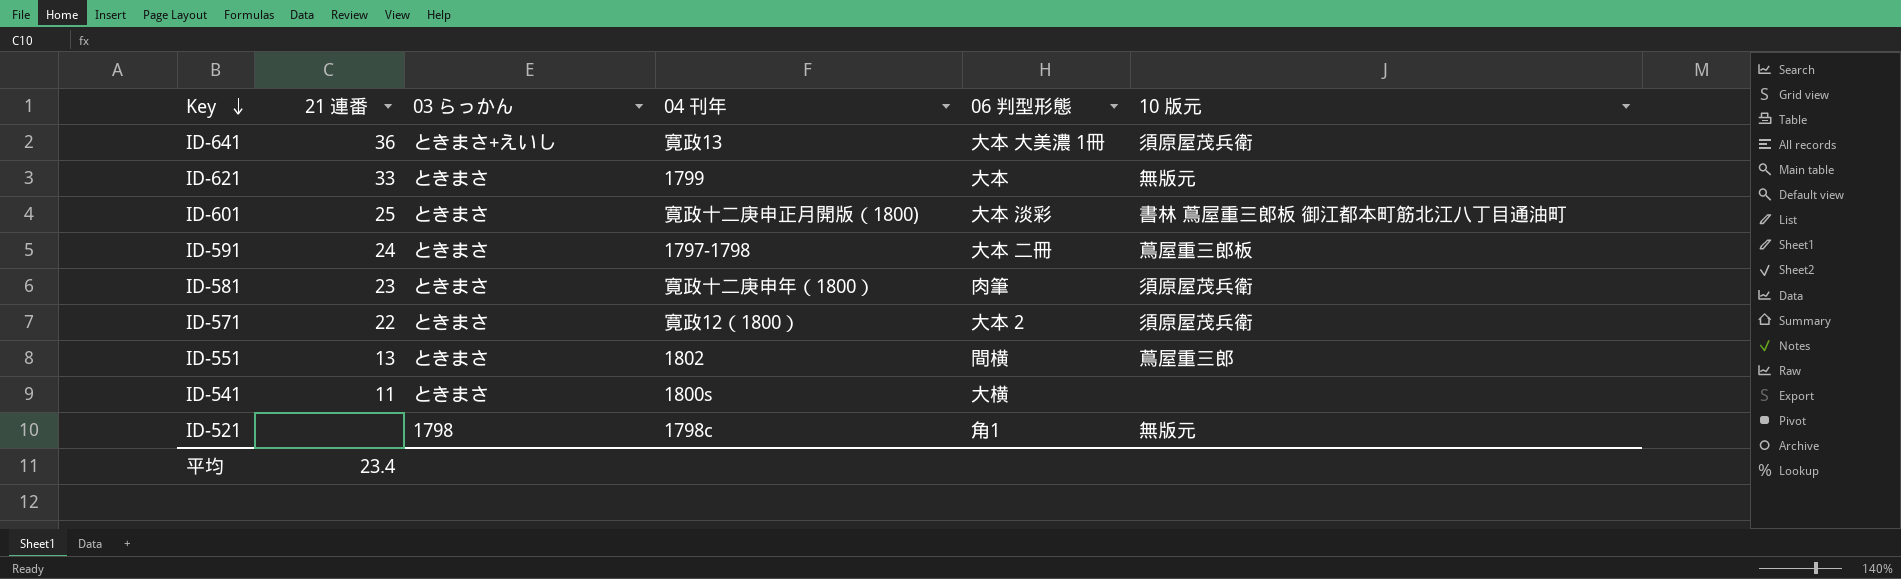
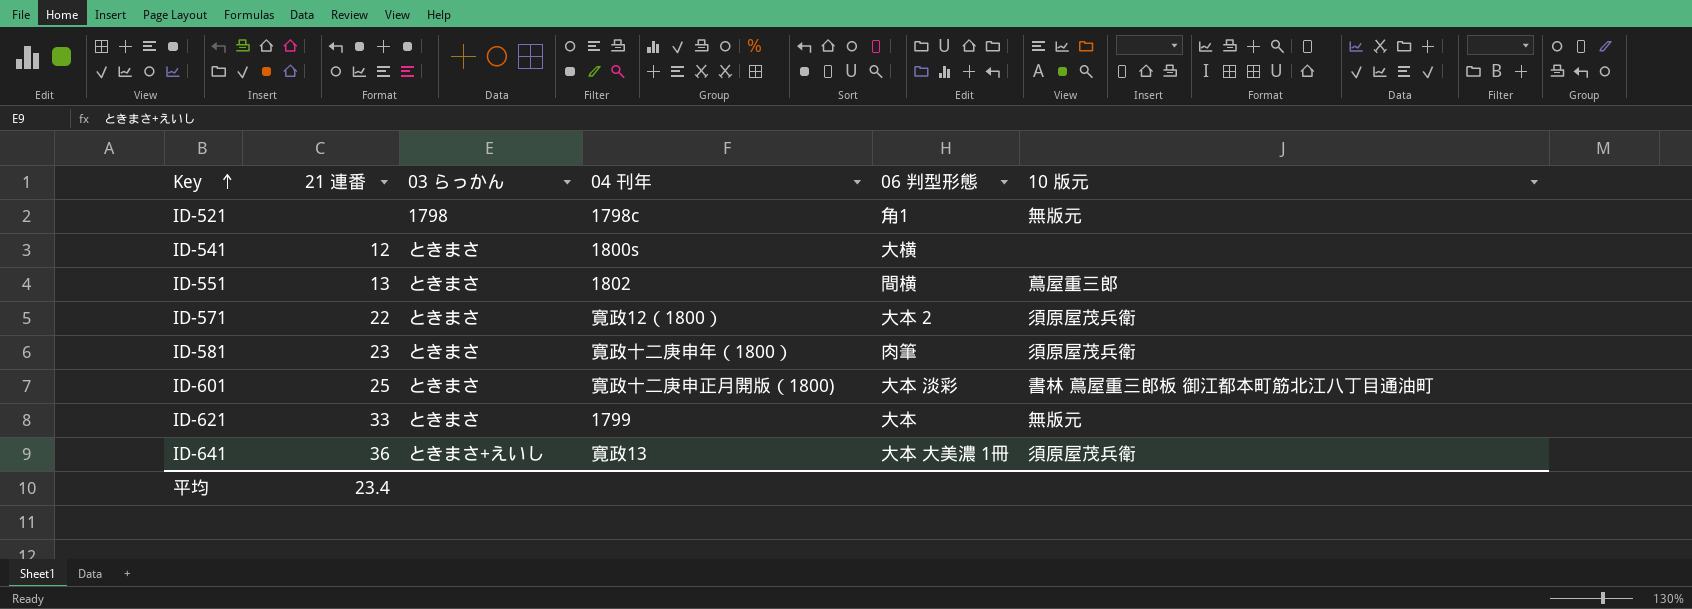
row order: Key descending -> Key ascending
row ID-591: 24 | ときまさ | 1797-1798 | 大本 二冊 | 蔦屋重三郎板 -> none
ID-541 | 21 連番: 11 -> 12

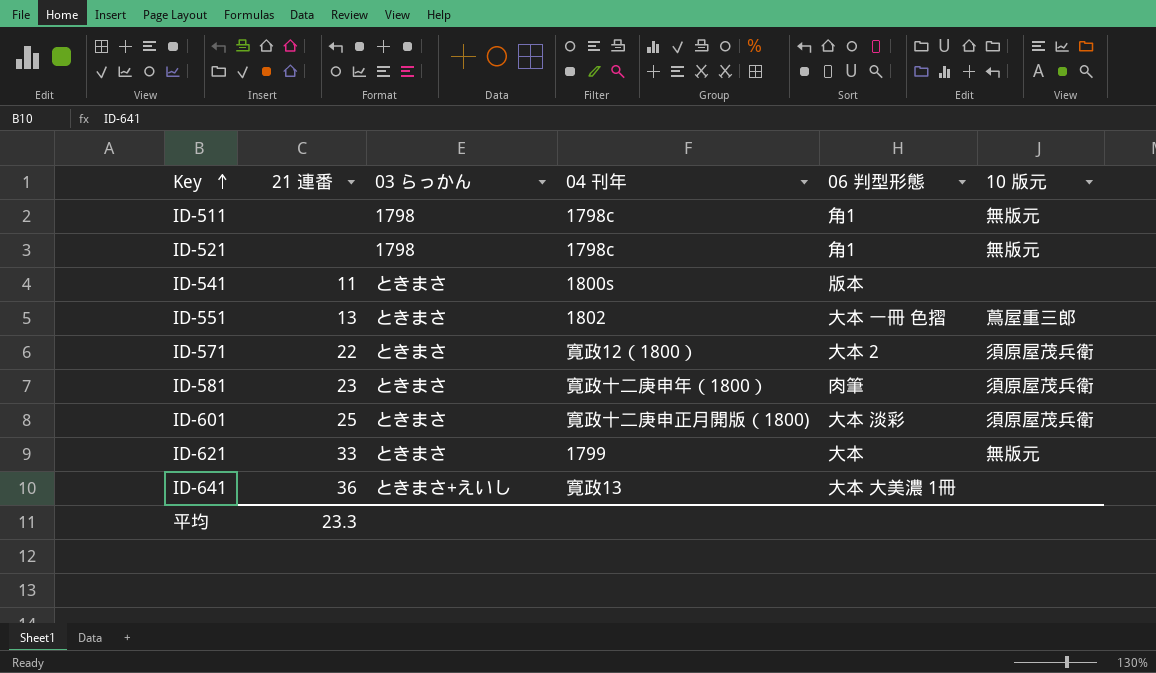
row ID-511: none -> none | 1798 | 1798c | 角1 | 無版元
ID-541 | 21 連番: 12 -> 11
ID-541 | 06 判型形態: 大横 -> 版本
ID-551 | 06 判型形態: 間横 -> 大本 一冊 色摺
ID-601 | 10 版元: 書林 蔦屋重三郎板 御江都本町筋北江八丁目通油町 -> 須原屋茂兵衛
ID-641 | 10 版元: 須原屋茂兵衛 -> none
平均 | 21 連番: 23.4 -> 23.3

